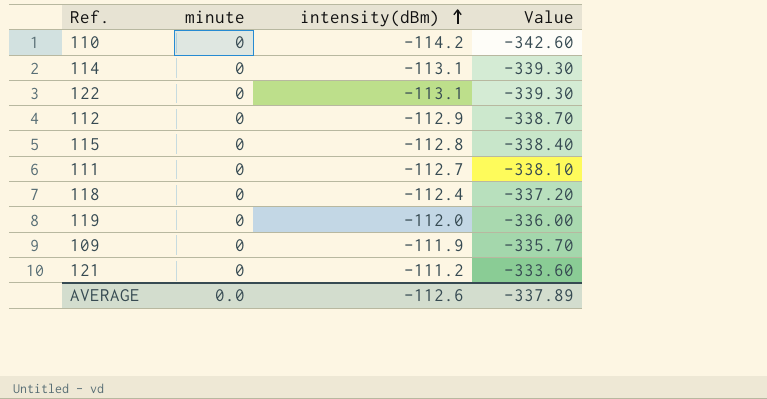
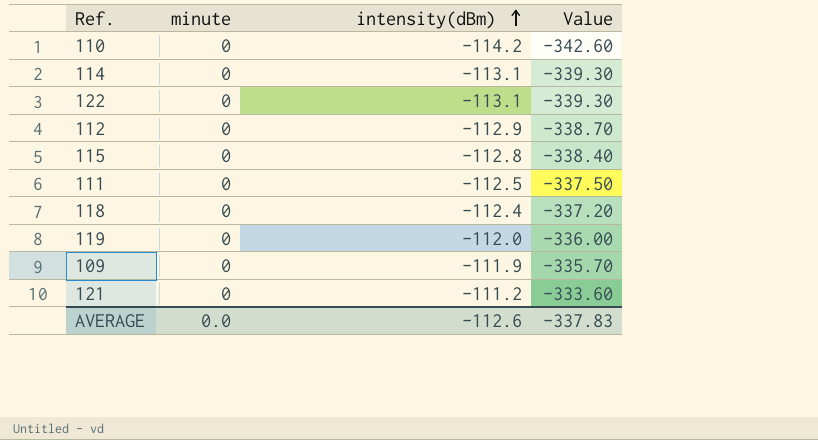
111 | intensity(dBm): -112.7 -> -112.5
111 | Value: -338.10 -> -337.50
AVERAGE | Value: -337.89 -> -337.83

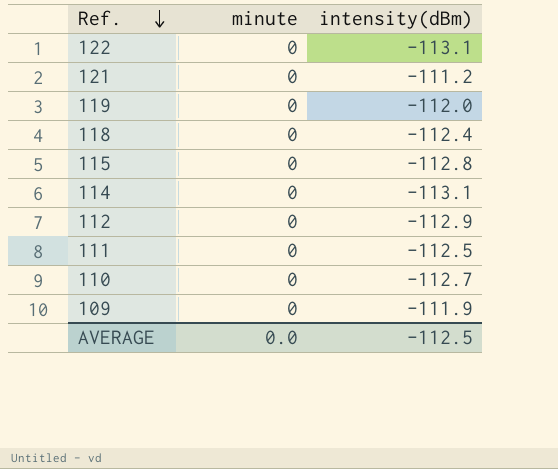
row order: intensity(dBm) ascending -> Ref. descending
column Value | formula: [intensity(dBm)] * 3 -> none
110 | intensity(dBm): -114.2 -> -112.7
AVERAGE | intensity(dBm): -112.6 -> -112.5

